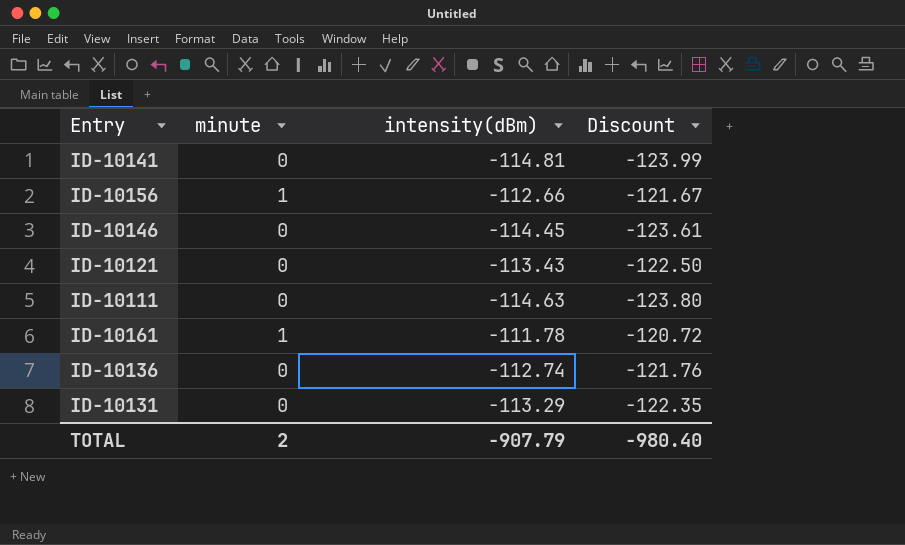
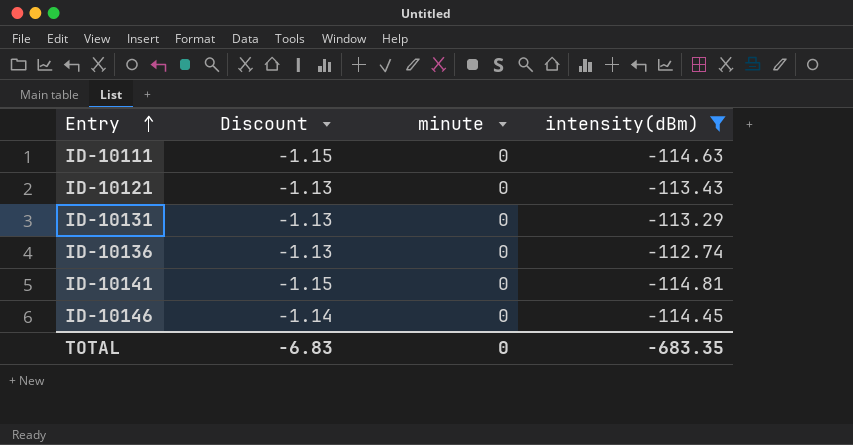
filter: none -> intensity(dBm) <= -112.74
row order: none -> Entry ascending
column Discount | formula: [intensity(dBm)] * 1.08 -> [intensity(dBm)] * 0.01
column Discount | position: 4 -> 2
TOTAL | Discount: -980.40 -> -6.83
TOTAL | minute: 2 -> 0
TOTAL | intensity(dBm): -907.79 -> -683.35

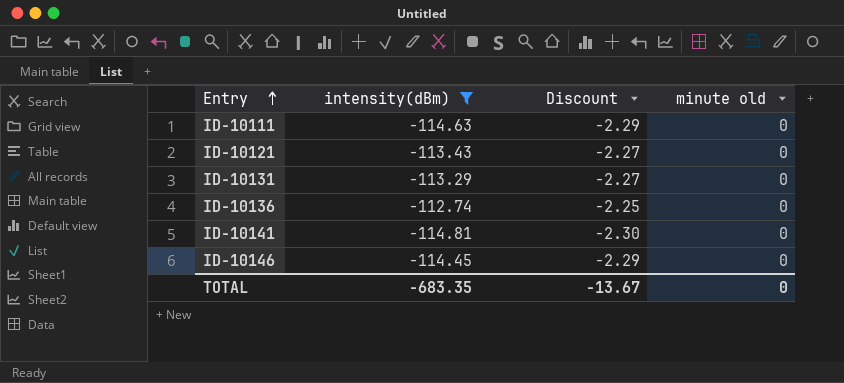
column intensity(dBm) | position: 4 -> 2
column Discount | formula: [intensity(dBm)] * 0.01 -> [intensity(dBm)] * 0.02
column name: minute -> minute old
TOTAL | Discount: -6.83 -> -13.67

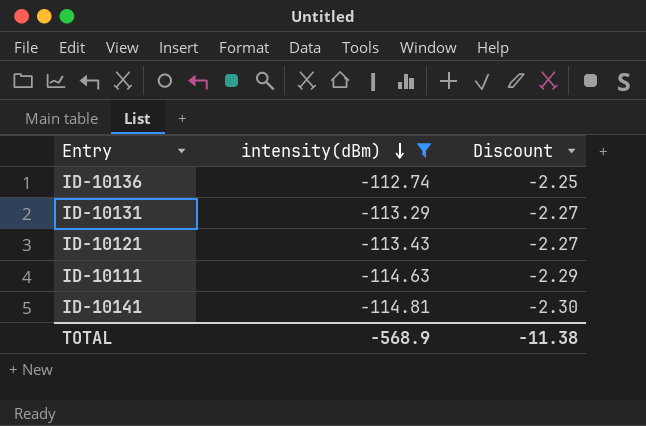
row order: Entry ascending -> intensity(dBm) descending
column minute old | position: 4 -> none
row ID-10146: -114.45 | -2.29 | 0 -> none
TOTAL | intensity(dBm): -683.35 -> -568.9
TOTAL | Discount: -13.67 -> -11.38

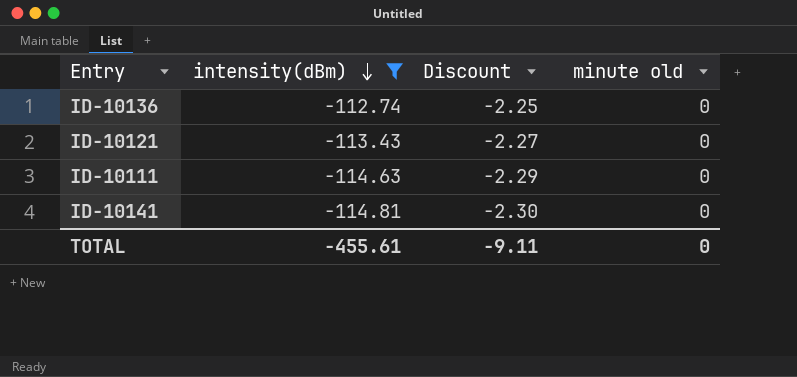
column minute old | position: none -> 4
row ID-10131: -113.29 | -2.27 -> none
TOTAL | intensity(dBm): -568.9 -> -455.61
TOTAL | Discount: -11.38 -> -9.11

